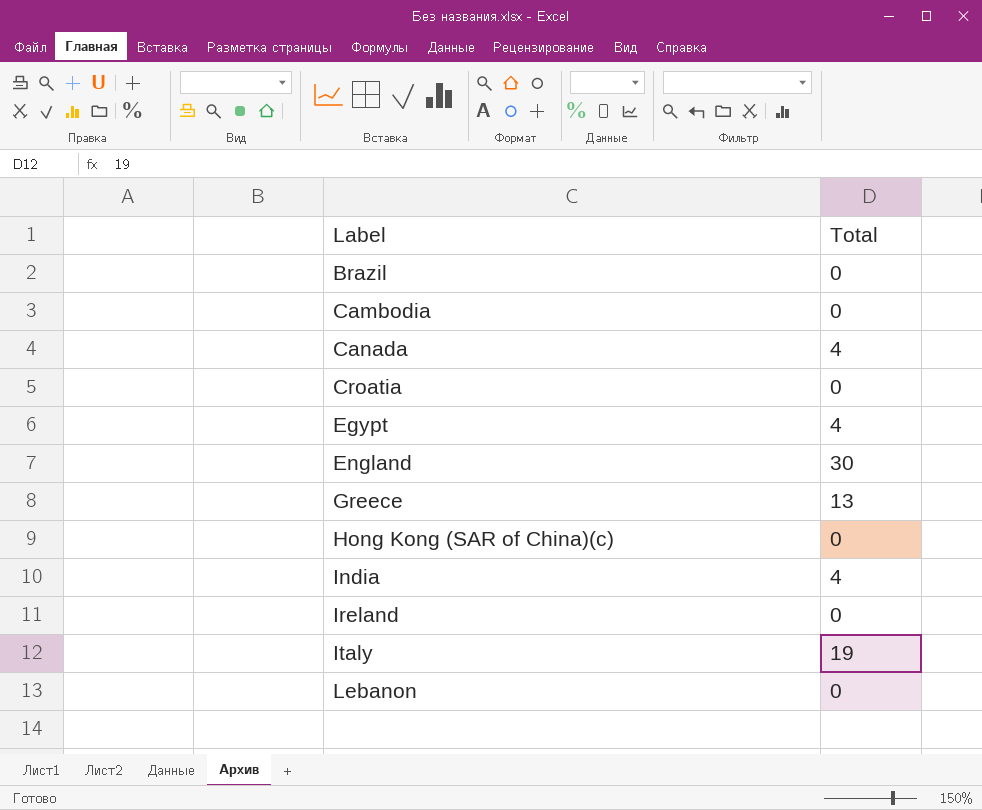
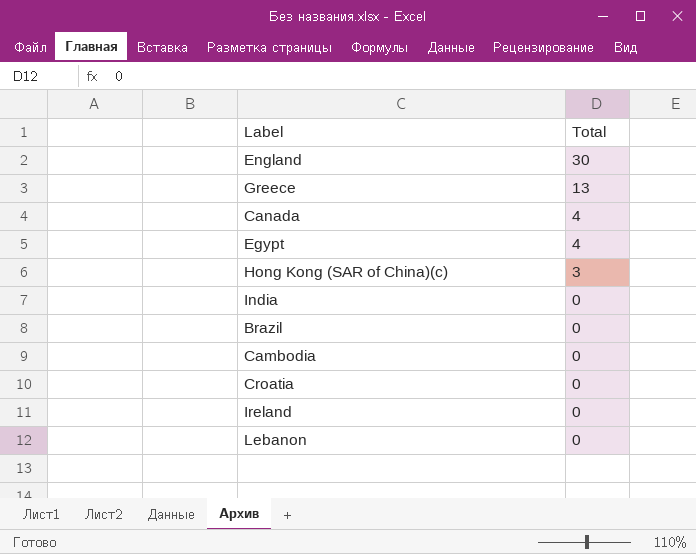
row order: Label ascending -> Total descending
row Italy: 19 -> none
Hong Kong (SAR of China)(c) | Total: 0 -> 3
India | Total: 4 -> 0

